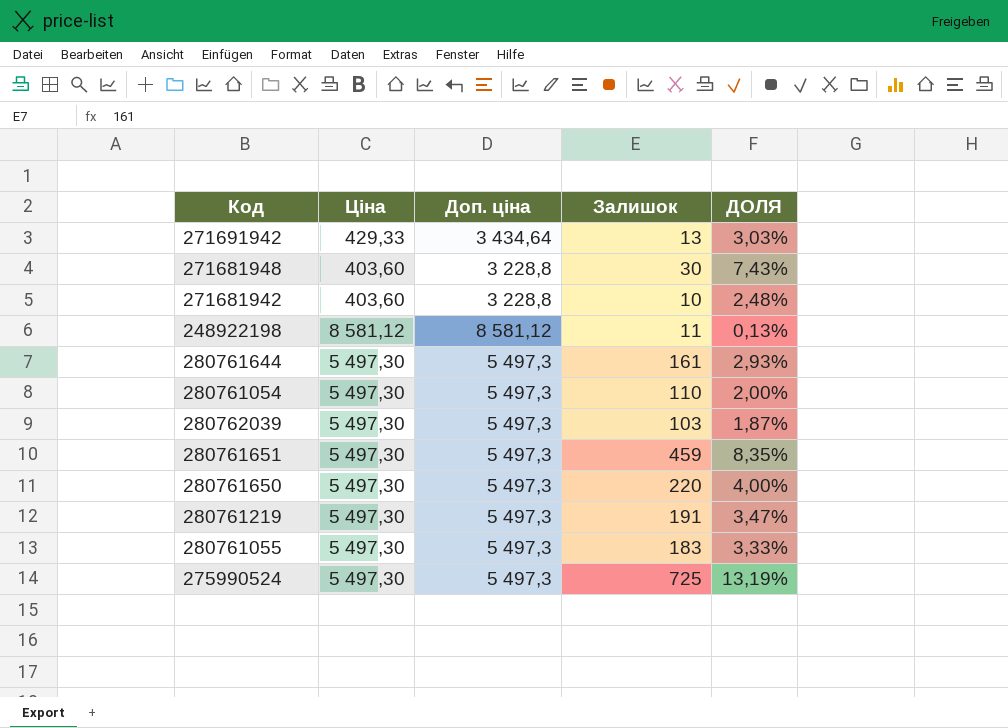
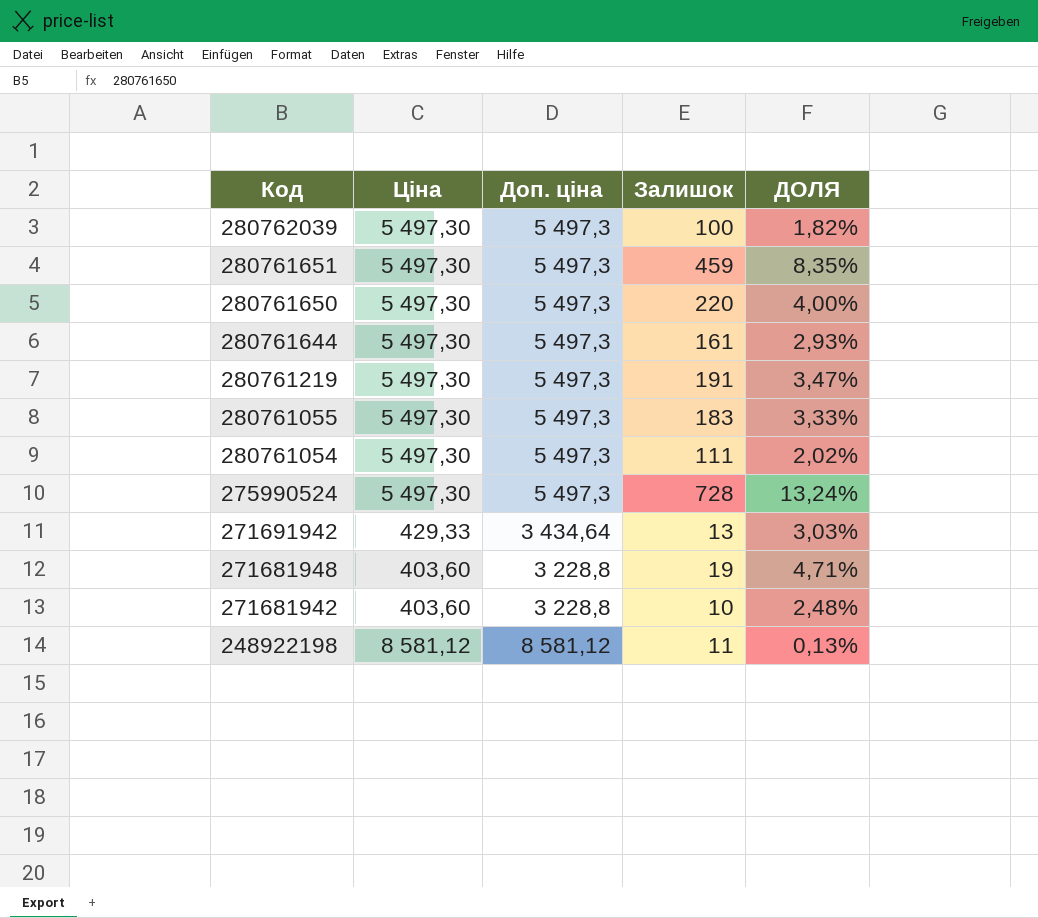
row order: none -> Код descending
280762039 | Залишок: 103 -> 100
280762039 | ДОЛЯ: 1,87% -> 1,82%
280761054 | Залишок: 110 -> 111
280761054 | ДОЛЯ: 2,00% -> 2,02%
275990524 | Залишок: 725 -> 728
275990524 | ДОЛЯ: 13,19% -> 13,24%
271681948 | Залишок: 30 -> 19
271681948 | ДОЛЯ: 7,43% -> 4,71%

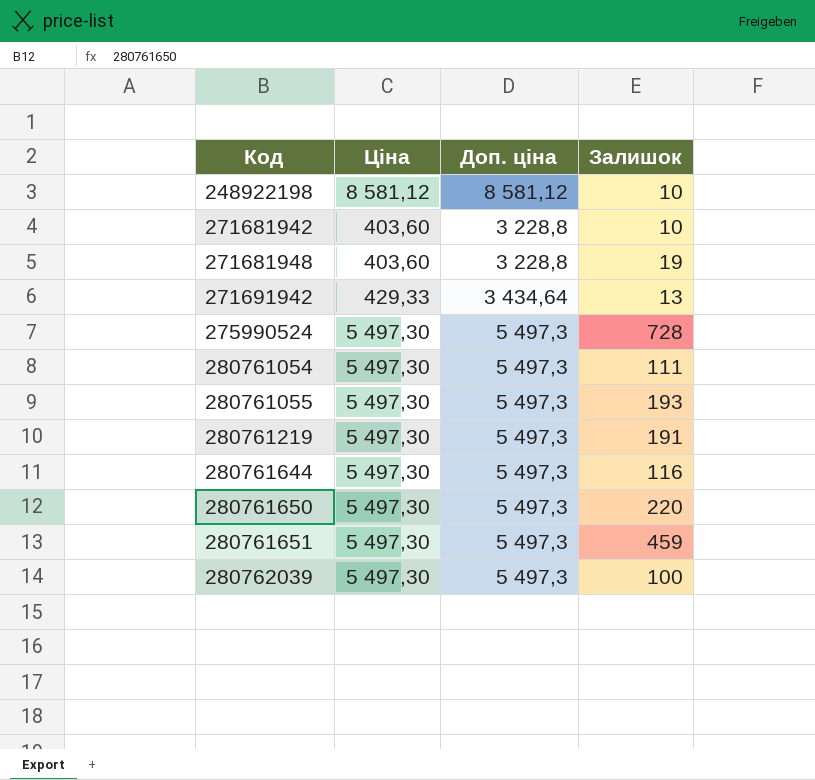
row order: Код descending -> Код ascending
column ДОЛЯ | formula: [Залишок] / [Ціна] -> none
248922198 | Залишок: 11 -> 10
280761055 | Залишок: 183 -> 193
280761644 | Залишок: 161 -> 116

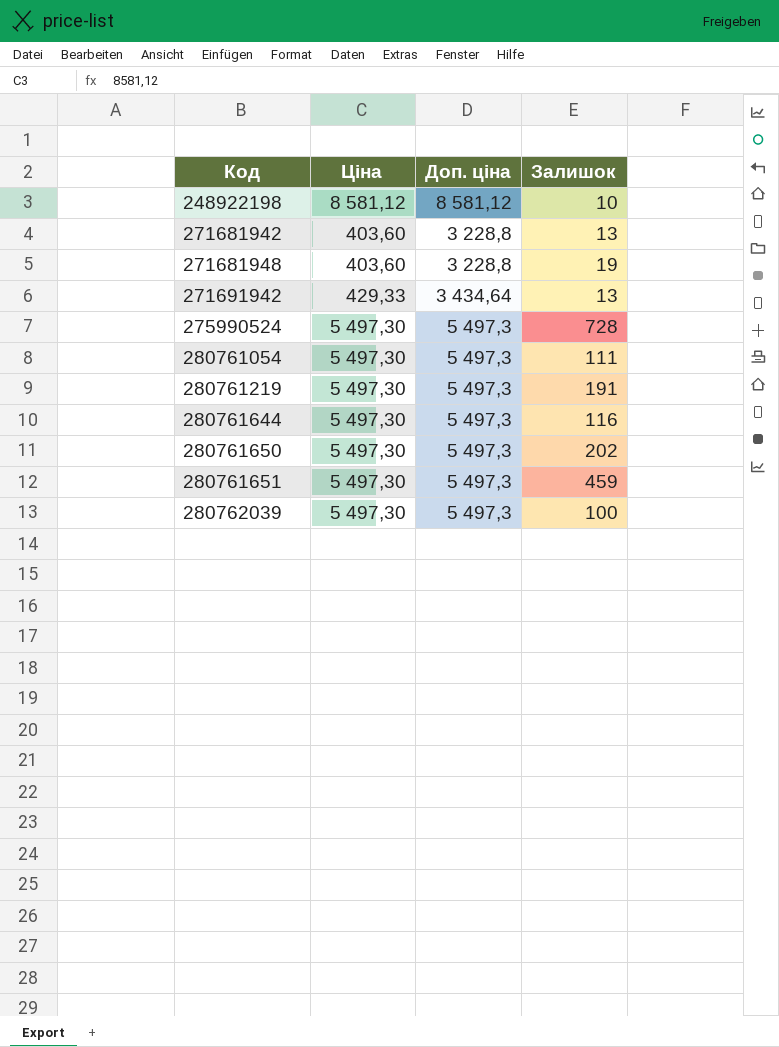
row 280761055: 5 497,30 | 5 497,3 | 193 -> none
271681942 | Залишок: 10 -> 13
280761650 | Залишок: 220 -> 202

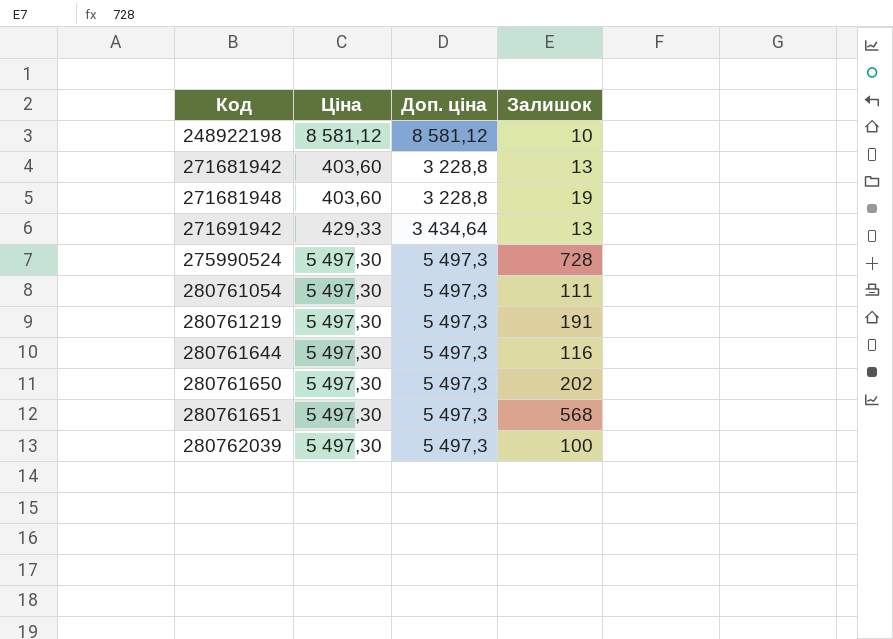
280761651 | Залишок: 459 -> 568

